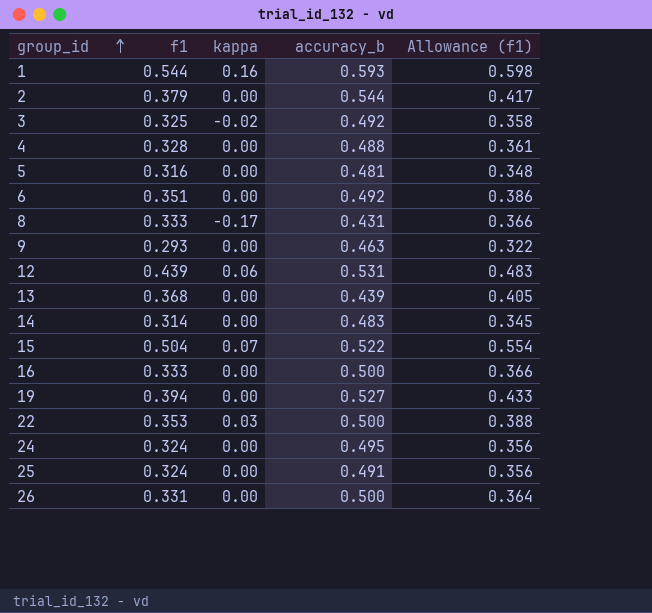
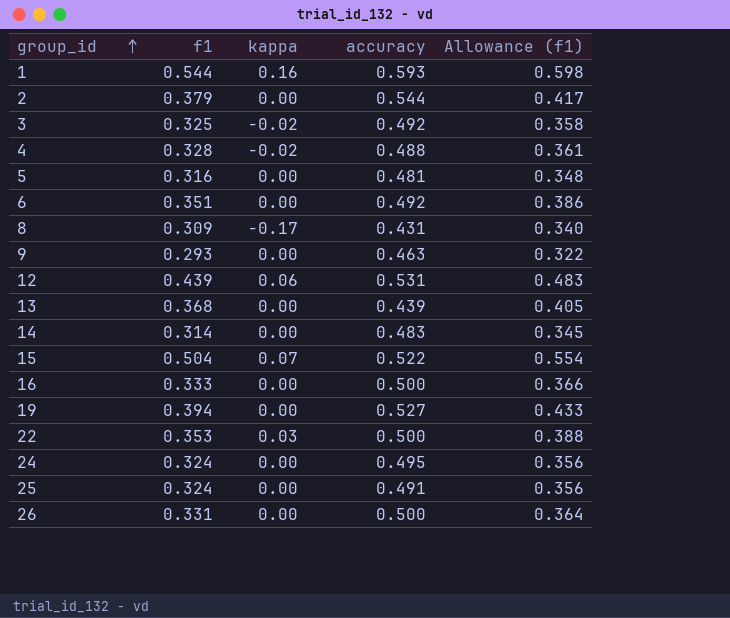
column name: accuracy_b -> accuracy
4 | kappa: 0.00 -> -0.02
8 | f1: 0.333 -> 0.309
8 | Allowance (f1): 0.366 -> 0.340

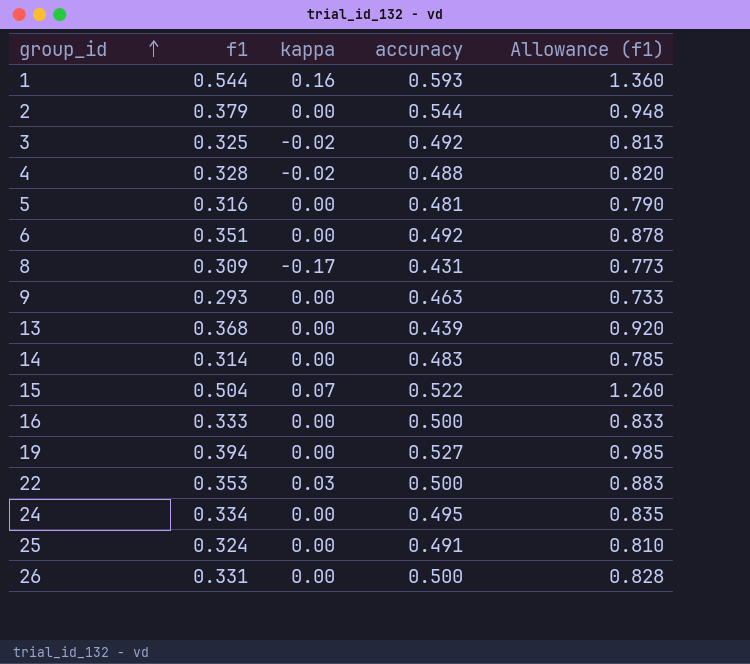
column Allowance (f1) | formula: [f1] * 1.1 -> [f1] * 2.5
row 12: 0.439 | 0.06 | 0.531 | 0.483 -> none
24 | f1: 0.324 -> 0.334

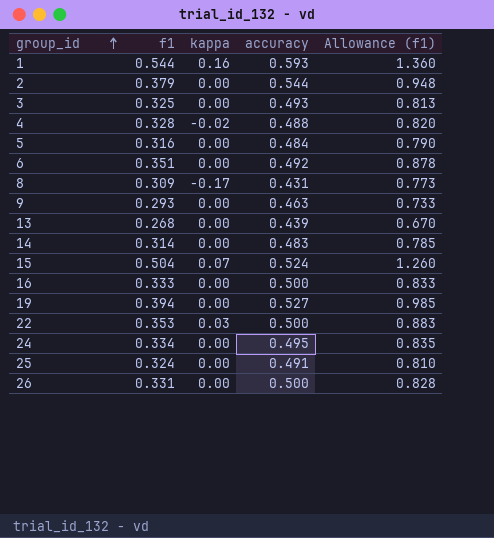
3 | kappa: -0.02 -> 0.00
3 | accuracy: 0.492 -> 0.493
5 | accuracy: 0.481 -> 0.484
13 | f1: 0.368 -> 0.268
13 | Allowance (f1): 0.920 -> 0.670
15 | accuracy: 0.522 -> 0.524

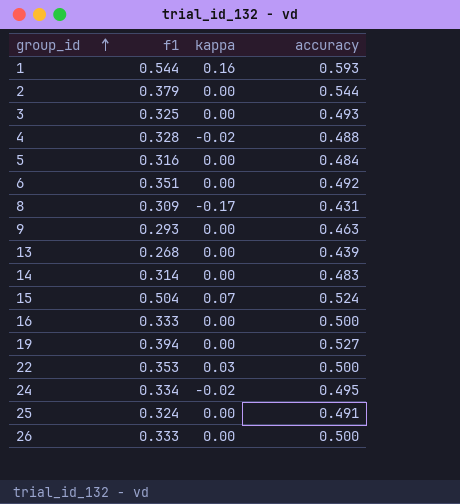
column Allowance (f1) | formula: [f1] * 2.5 -> none
24 | kappa: 0.00 -> -0.02
26 | f1: 0.331 -> 0.333

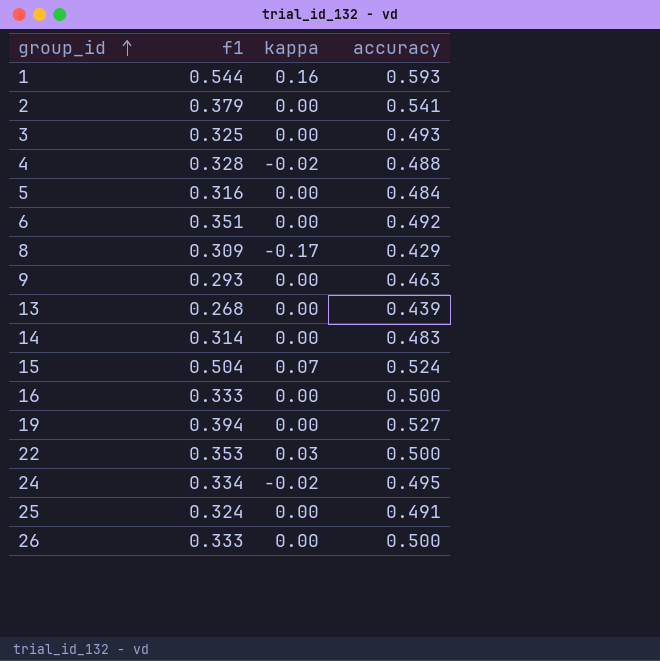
2 | accuracy: 0.544 -> 0.541
8 | accuracy: 0.431 -> 0.429

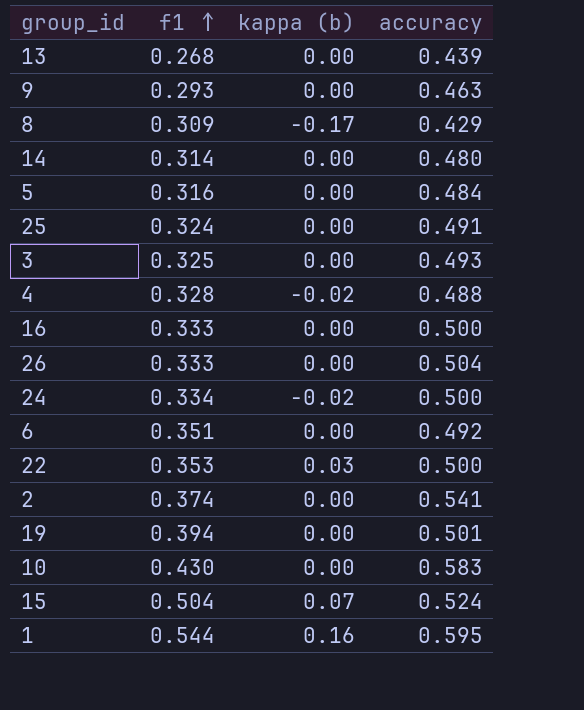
row order: group_id ascending -> f1 ascending
column name: kappa -> kappa (b)
14 | accuracy: 0.483 -> 0.480
26 | accuracy: 0.500 -> 0.504
24 | accuracy: 0.495 -> 0.500
2 | f1: 0.379 -> 0.374
19 | accuracy: 0.527 -> 0.501
row 10: none -> 0.430 | 0.00 | 0.583
1 | accuracy: 0.593 -> 0.595

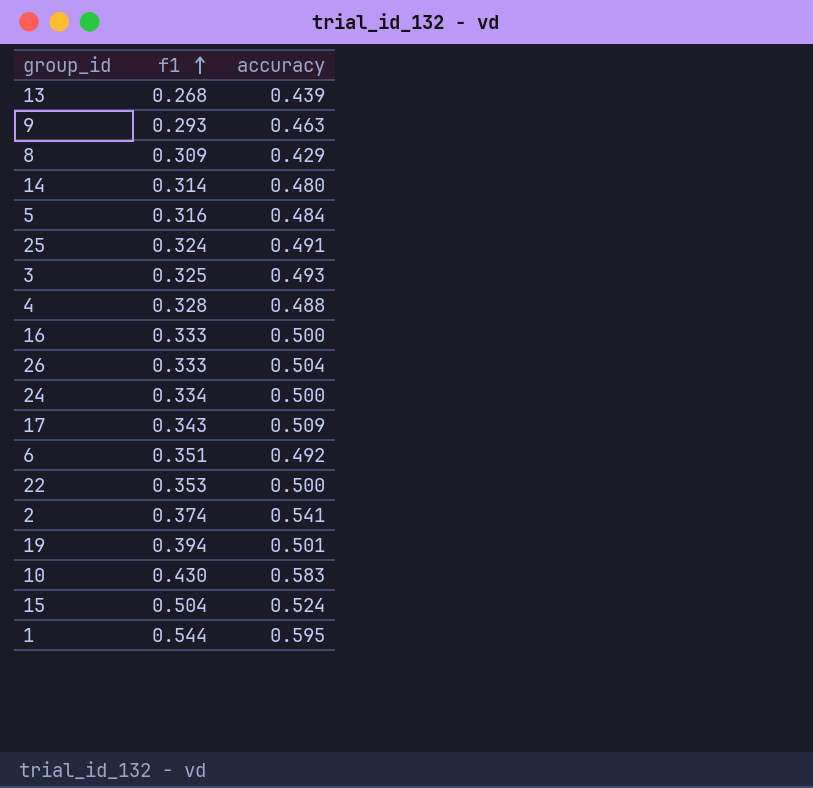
column kappa (b) | position: 3 -> none
row 17: none -> 0.343 | 0.509

